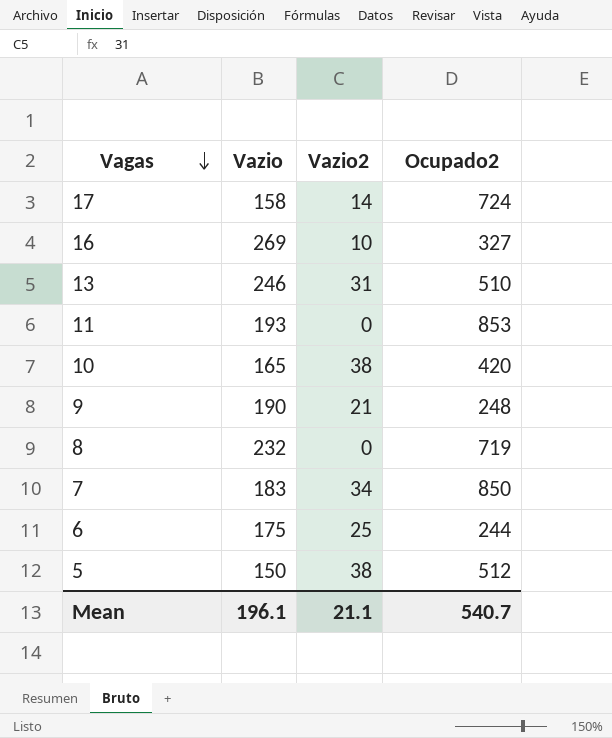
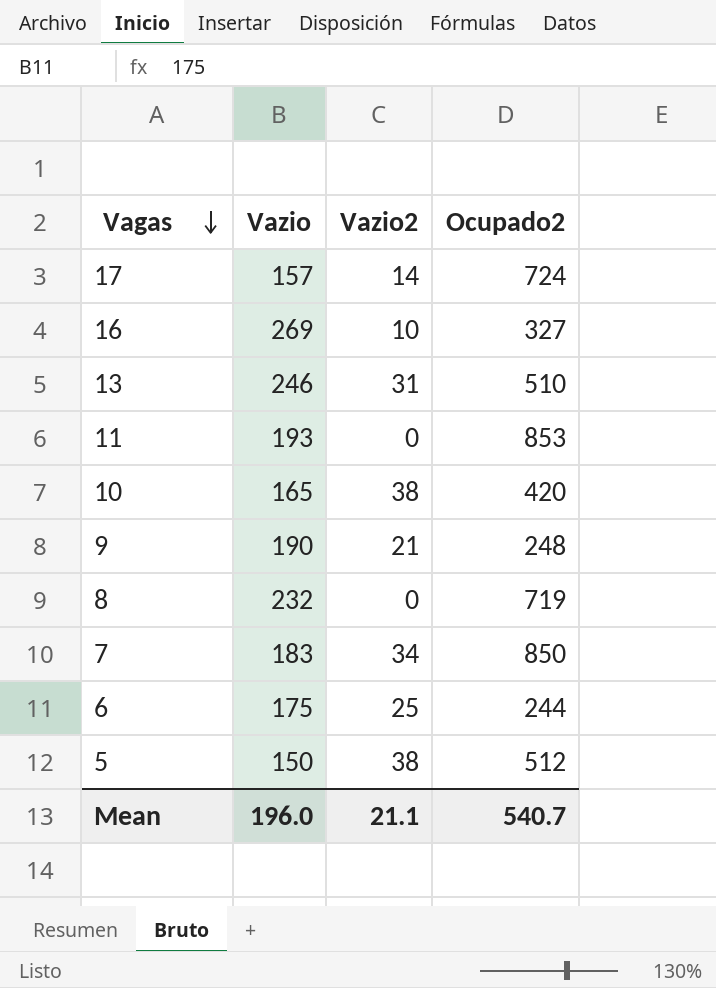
17 | Vazio: 158 -> 157
Mean | Vazio: 196.1 -> 196.0

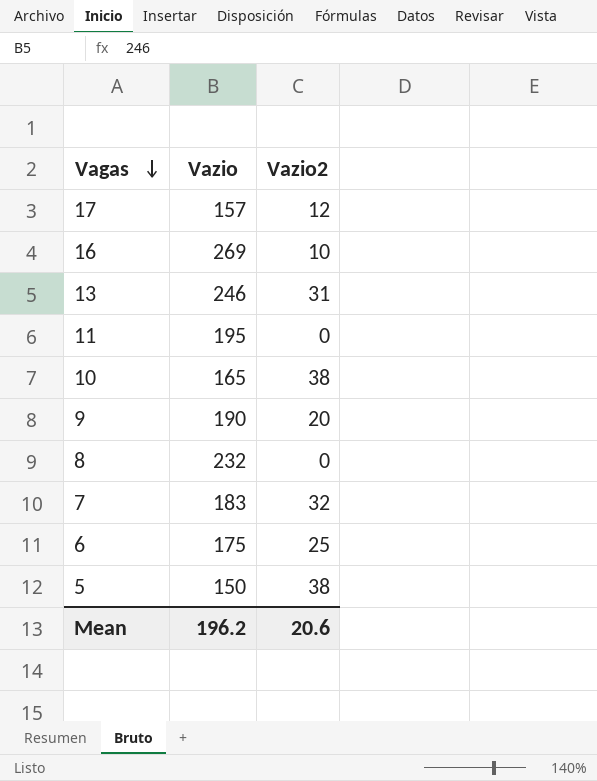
column Ocupado2 | position: 4 -> none
17 | Vazio2: 14 -> 12
11 | Vazio: 193 -> 195
9 | Vazio2: 21 -> 20
7 | Vazio2: 34 -> 32
Mean | Vazio: 196.0 -> 196.2
Mean | Vazio2: 21.1 -> 20.6

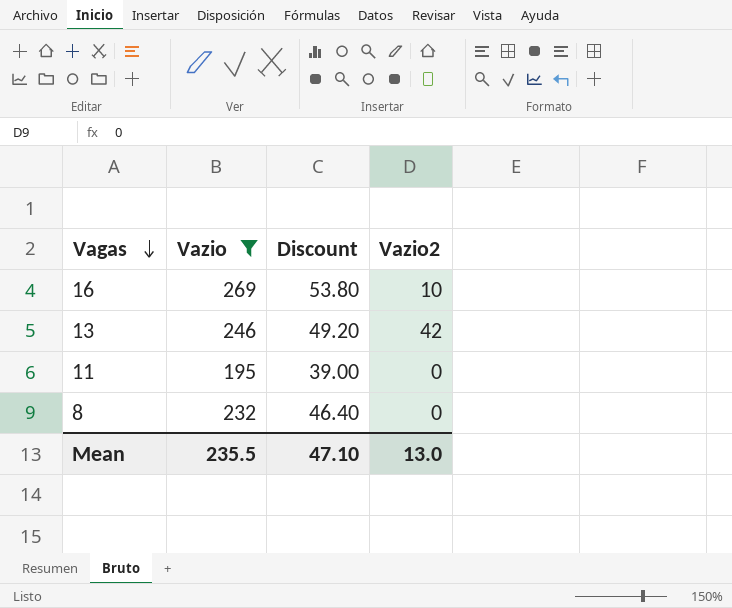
filter: none -> Vazio >= 195
column Discount | formula: none -> [Vazio] * 0.2
13 | Vazio2: 31 -> 42
Mean | Vazio: 196.2 -> 235.5
Mean | Vazio2: 20.6 -> 13.0

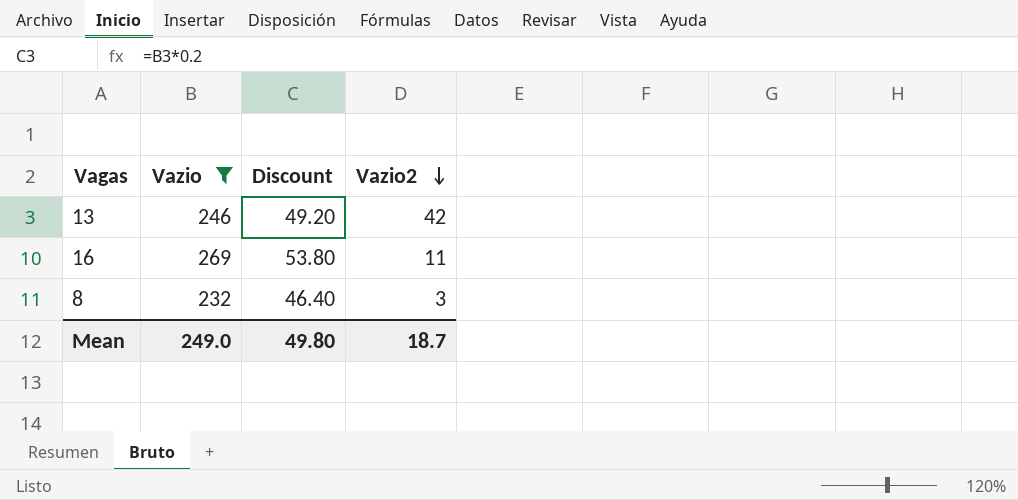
row order: Vagas descending -> Vazio2 descending
row 11: 195 | 39.00 | 0 -> none
16 | Vazio2: 10 -> 11
8 | Vazio2: 0 -> 3
Mean | Vazio: 235.5 -> 249.0
Mean | Discount: 47.10 -> 49.80
Mean | Vazio2: 13.0 -> 18.7

